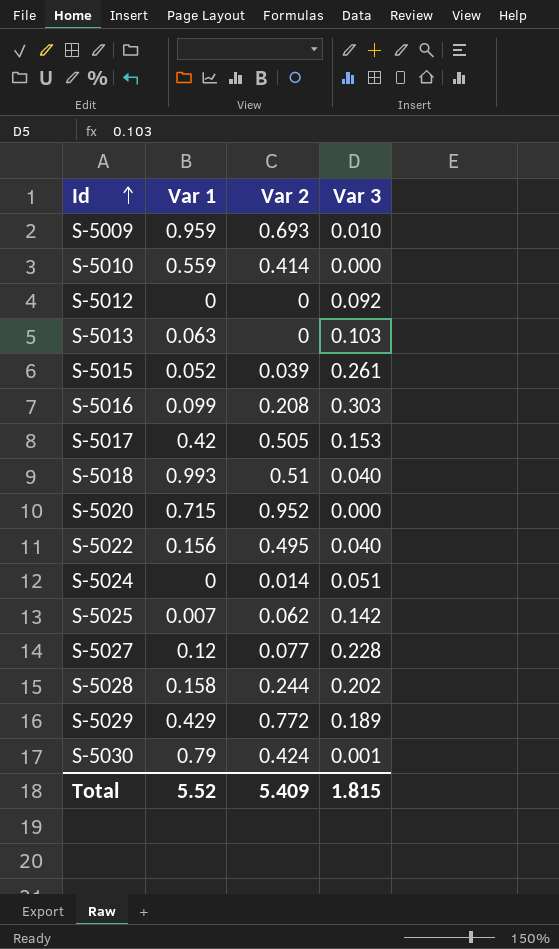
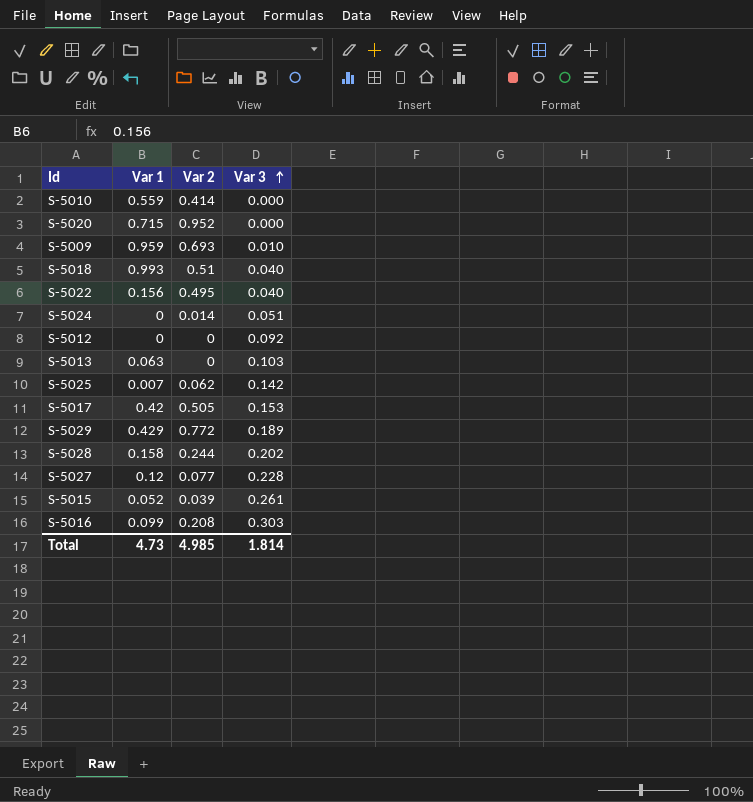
row order: Id ascending -> Var 3 ascending
row S-5030: 0.79 | 0.424 | 0.001 -> none
Total | Var 1: 5.52 -> 4.73
Total | Var 2: 5.409 -> 4.985
Total | Var 3: 1.815 -> 1.814

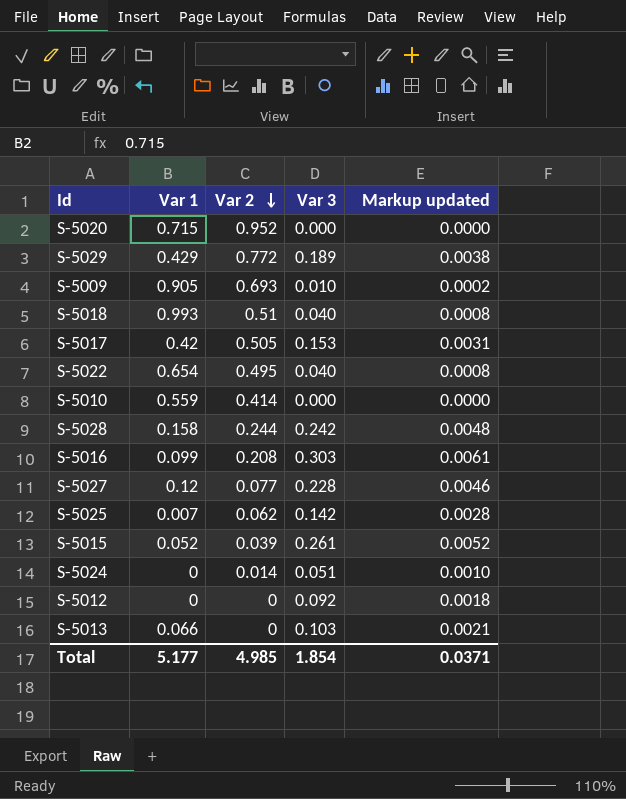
row order: Var 3 ascending -> Var 2 descending
column Markup updated | formula: none -> [Var 3] * 0.02
S-5009 | Var 1: 0.959 -> 0.905
S-5022 | Var 1: 0.156 -> 0.654
S-5028 | Var 3: 0.202 -> 0.242
S-5013 | Var 1: 0.063 -> 0.066
Total | Var 1: 4.73 -> 5.177
Total | Var 3: 1.814 -> 1.854

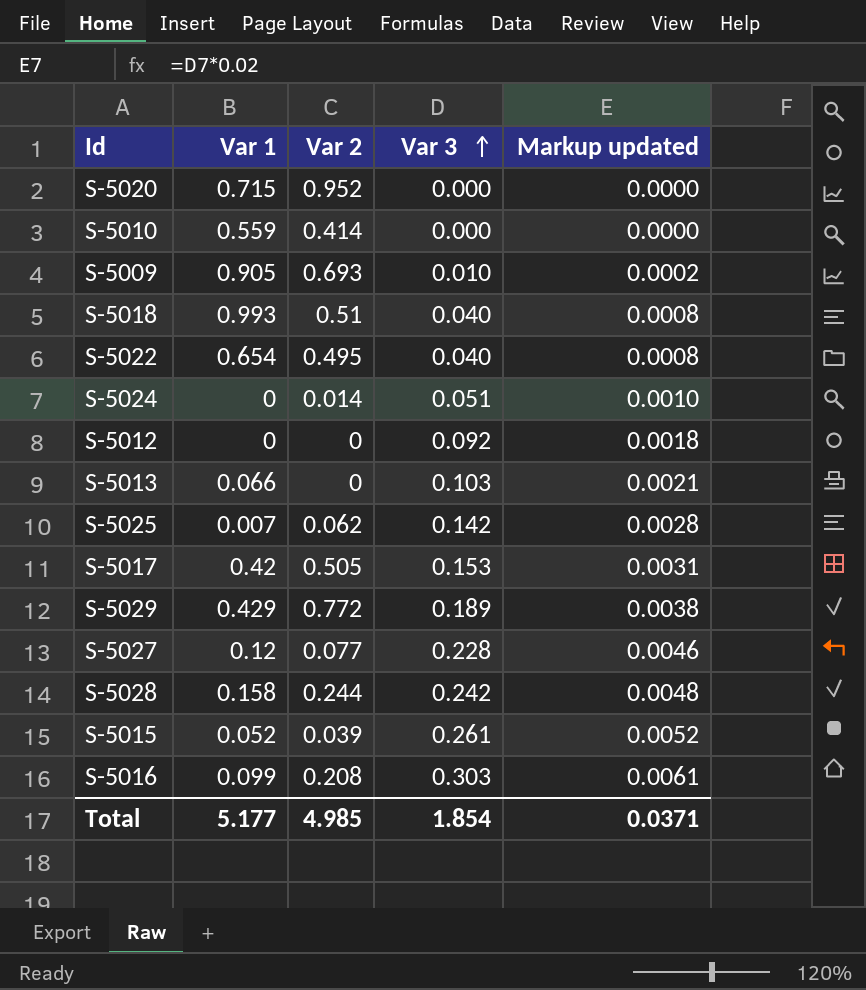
row order: Var 2 descending -> Var 3 ascending

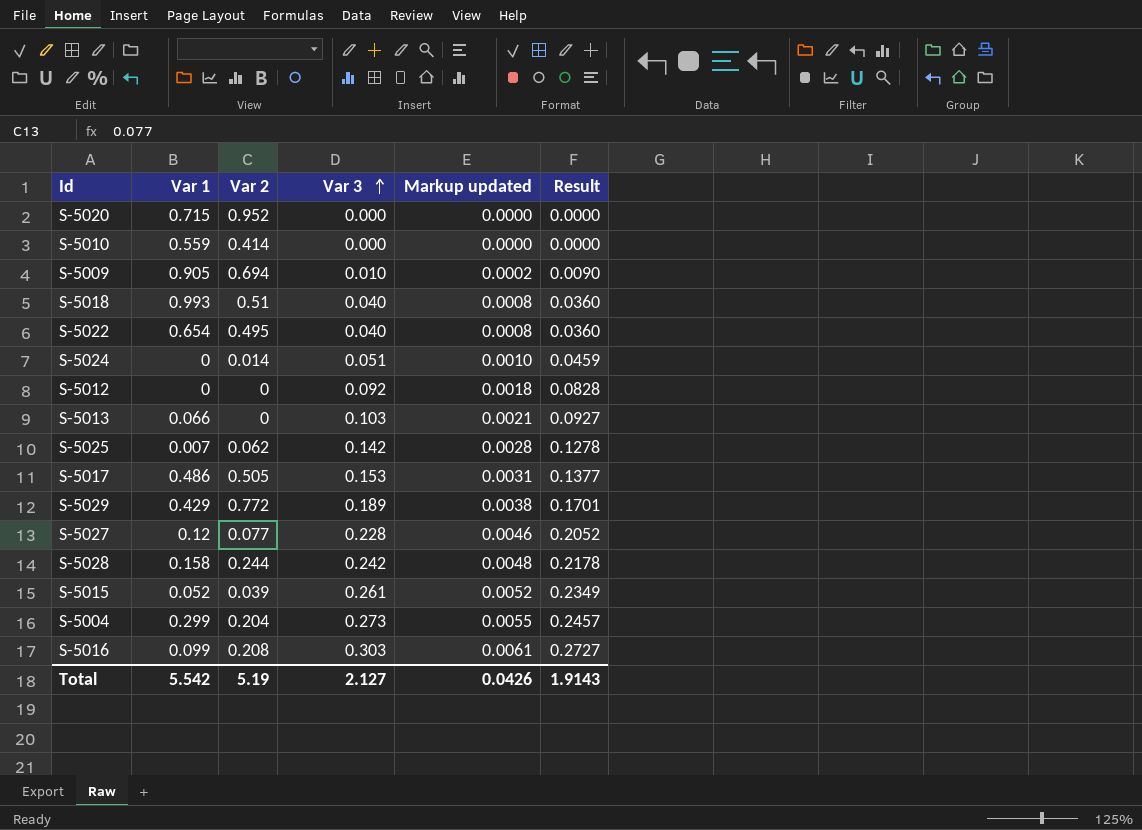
column Result | formula: none -> [Var 3] * 0.9
S-5009 | Var 2: 0.693 -> 0.694
S-5017 | Var 1: 0.42 -> 0.486
row S-5004: none -> 0.299 | 0.204 | 0.273 | 0.0055 | 0.2457
Total | Var 1: 5.177 -> 5.542
Total | Var 2: 4.985 -> 5.19
Total | Var 3: 1.854 -> 2.127
Total | Markup updated: 0.0371 -> 0.0426

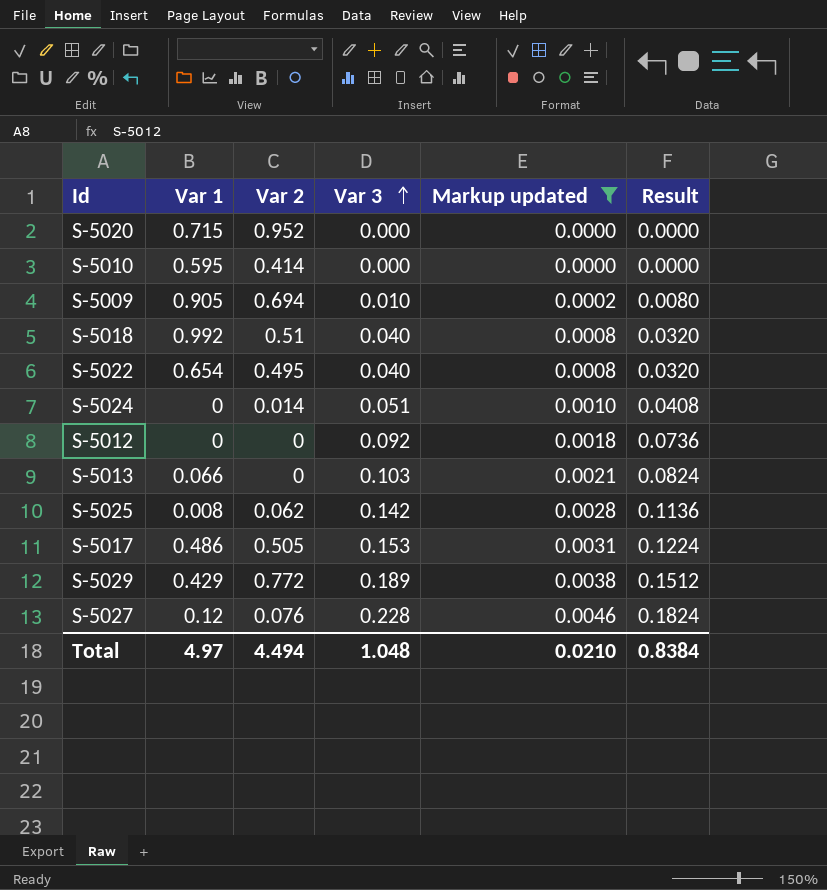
filter: none -> Markup updated <= 0.0046
column Result | formula: [Var 3] * 0.9 -> [Var 3] * 0.8
S-5010 | Var 1: 0.559 -> 0.595
S-5018 | Var 1: 0.993 -> 0.992
S-5025 | Var 1: 0.007 -> 0.008
S-5027 | Var 2: 0.077 -> 0.076
Total | Var 1: 5.542 -> 4.97
Total | Var 2: 5.19 -> 4.494
Total | Var 3: 2.127 -> 1.048
Total | Markup updated: 0.0426 -> 0.0210
Total | Result: 1.9143 -> 0.8384

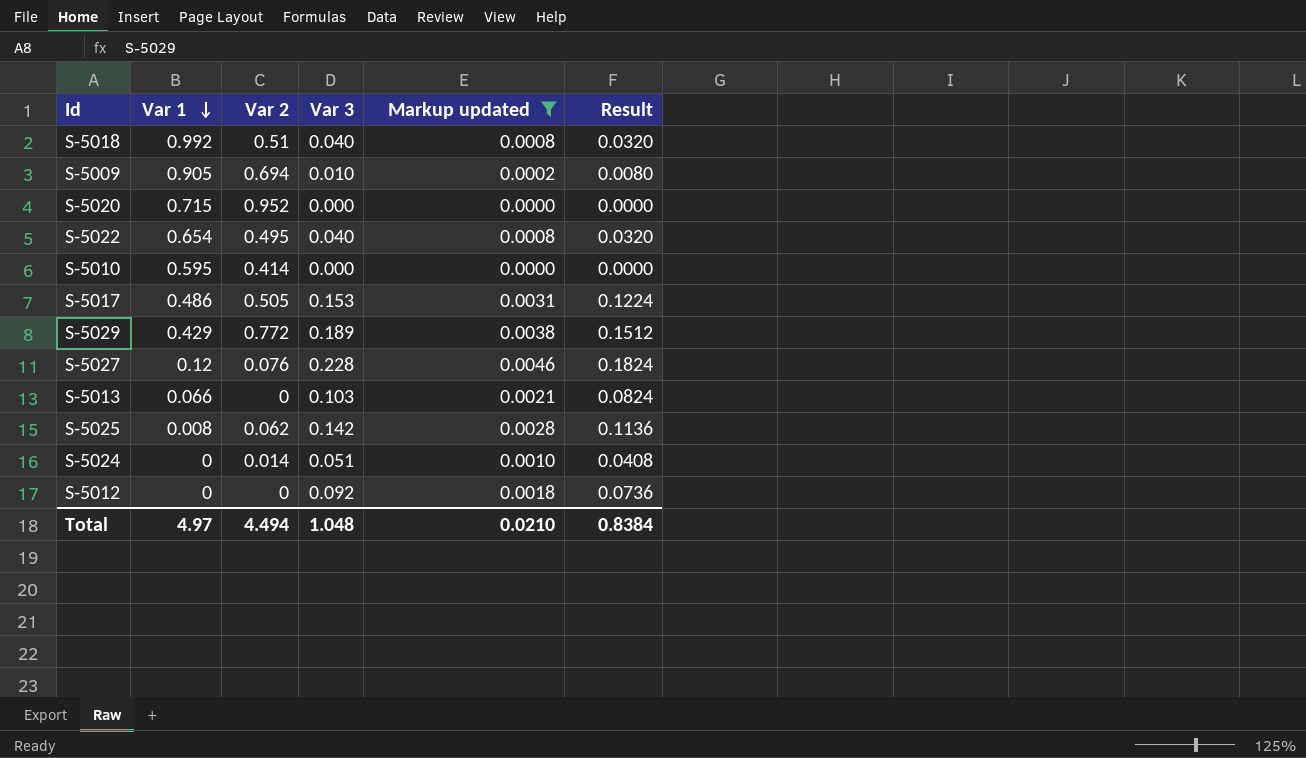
row order: Var 3 ascending -> Var 1 descending

